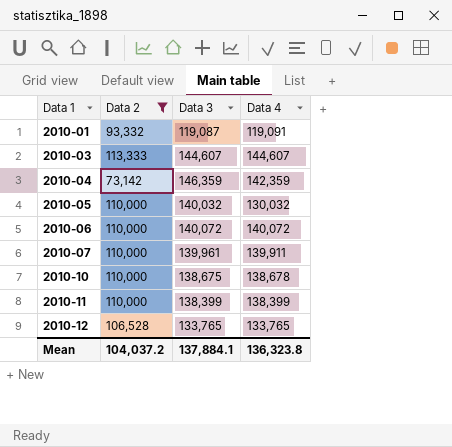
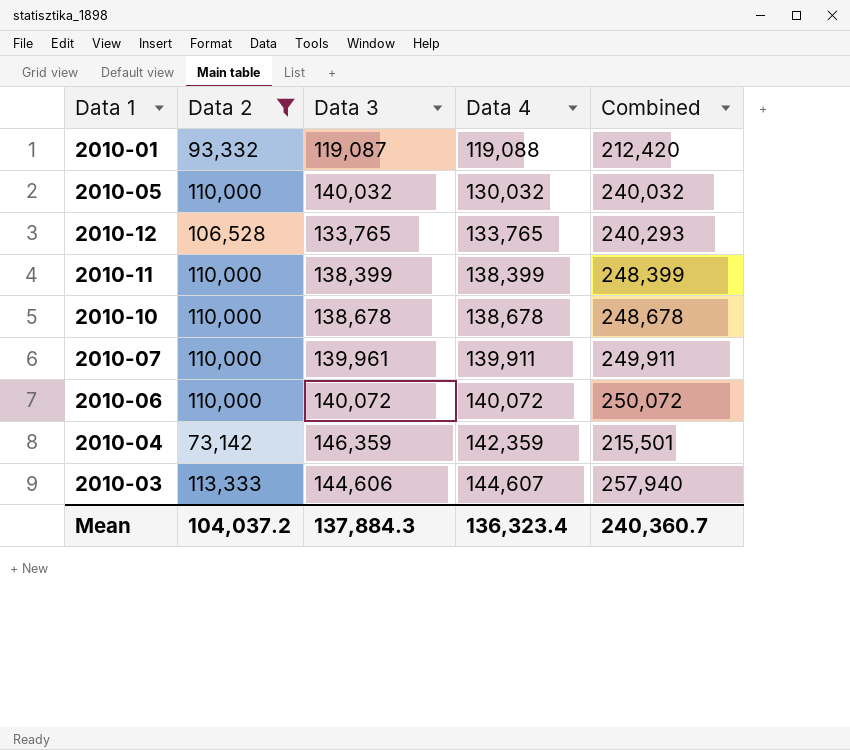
row order: Data 1 ascending -> Data 4 ascending
column Combined | formula: none -> [Data 2] + [Data 4]
2010-01 | Data 4: 119,091 -> 119,088
2010-10 | Data 3: 138,675 -> 138,678
2010-03 | Data 3: 144,607 -> 144,606
Mean | Data 3: 137,884.1 -> 137,884.3
Mean | Data 4: 136,323.8 -> 136,323.4

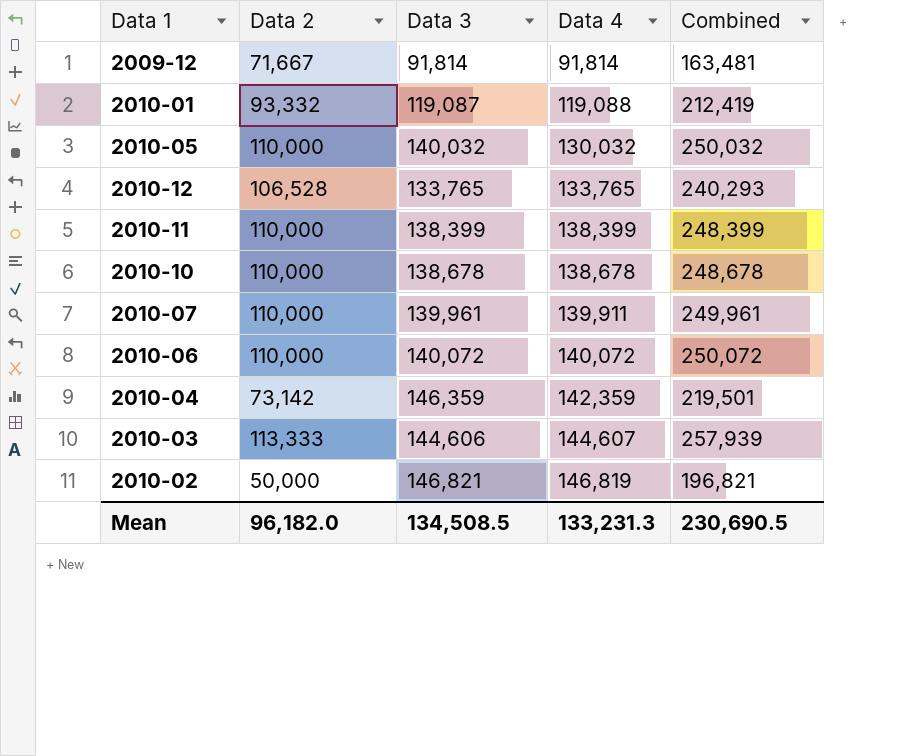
filter: Data 2 >= 73,142 -> none
column Combined | formula: [Data 2] + [Data 4] -> [Data 2] + [Data 3]
Mean | Data 2: 104,037.2 -> 96,182.0
Mean | Data 3: 137,884.3 -> 134,508.5
Mean | Data 4: 136,323.4 -> 133,231.3
Mean | Combined: 240,360.7 -> 230,690.5

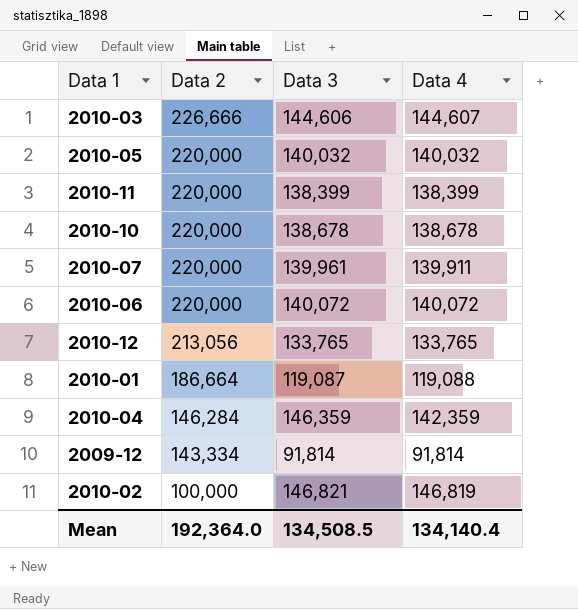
row order: Data 4 ascending -> Data 2 descending
column Combined | formula: [Data 2] + [Data 3] -> none
2010-03 | Data 2: 113,333 -> 226,666
2010-05 | Data 2: 110,000 -> 220,000
2010-05 | Data 4: 130,032 -> 140,032
2010-11 | Data 2: 110,000 -> 220,000
2010-10 | Data 2: 110,000 -> 220,000
2010-07 | Data 2: 110,000 -> 220,000
2010-06 | Data 2: 110,000 -> 220,000
2010-12 | Data 2: 106,528 -> 213,056
2010-01 | Data 2: 93,332 -> 186,664
2010-04 | Data 2: 73,142 -> 146,284
2009-12 | Data 2: 71,667 -> 143,334
2010-02 | Data 2: 50,000 -> 100,000
Mean | Data 2: 96,182.0 -> 192,364.0
Mean | Data 4: 133,231.3 -> 134,140.4

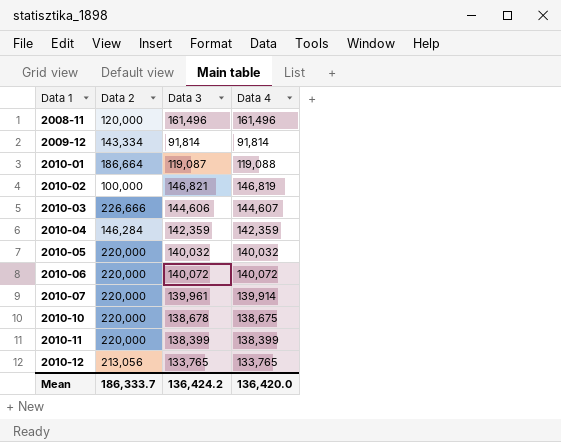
row order: Data 2 descending -> Data 1 ascending
row 2008-11: none -> 120,000 | 161,496 | 161,496
2010-04 | Data 3: 146,359 -> 142,359
2010-07 | Data 4: 139,911 -> 139,914
2010-10 | Data 4: 138,678 -> 138,675
Mean | Data 2: 192,364.0 -> 186,333.7
Mean | Data 3: 134,508.5 -> 136,424.2
Mean | Data 4: 134,140.4 -> 136,420.0

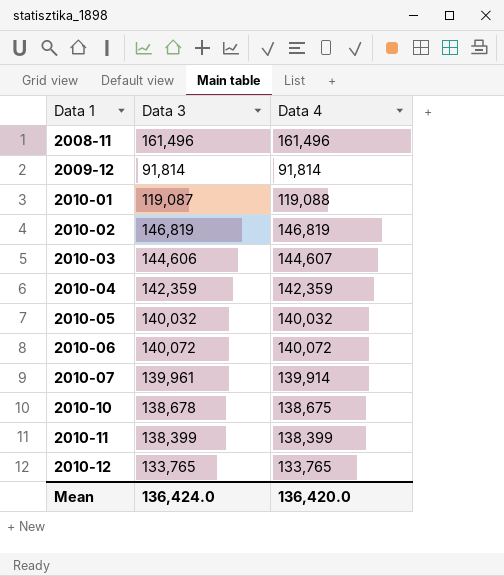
column Data 2 | position: 2 -> none
2010-02 | Data 3: 146,821 -> 146,819
Mean | Data 3: 136,424.2 -> 136,424.0

